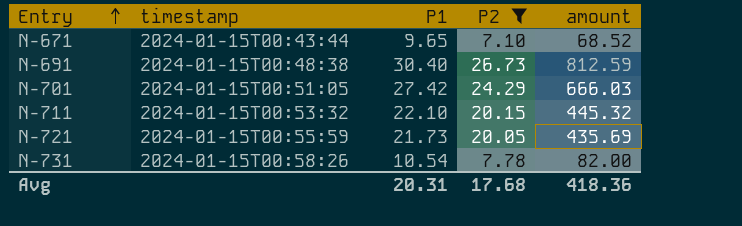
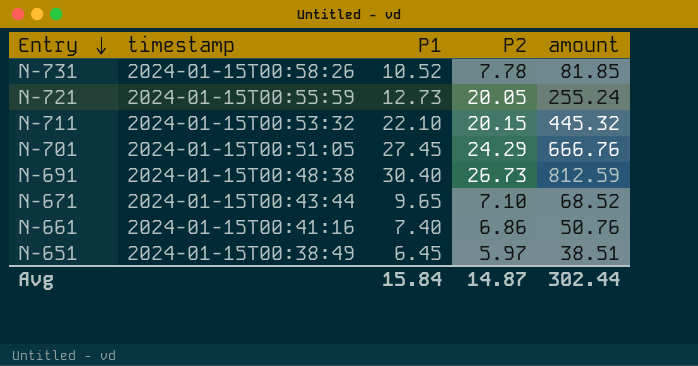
filter: P2 >= 7.10 -> none
row order: Entry ascending -> Entry descending
N-731 | P1: 10.54 -> 10.52
N-731 | amount: 82.00 -> 81.85
N-721 | P1: 21.73 -> 12.73
N-721 | amount: 435.69 -> 255.24
N-701 | P1: 27.42 -> 27.45
N-701 | amount: 666.03 -> 666.76
Avg | P1: 20.31 -> 15.84
Avg | P2: 17.68 -> 14.87
Avg | amount: 418.36 -> 302.44

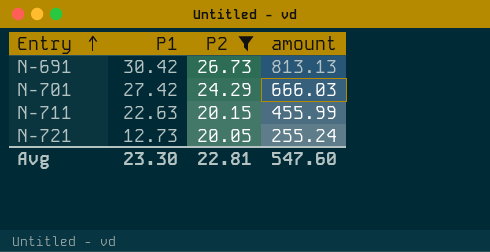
filter: none -> P2 >= 20.05
row order: Entry descending -> Entry ascending
column timestamp | position: 2 -> none
N-691 | P1: 30.40 -> 30.42
N-691 | amount: 812.59 -> 813.13
N-701 | P1: 27.45 -> 27.42
N-701 | amount: 666.76 -> 666.03
N-711 | P1: 22.10 -> 22.63
N-711 | amount: 445.32 -> 455.99
Avg | P1: 15.84 -> 23.30
Avg | P2: 14.87 -> 22.81
Avg | amount: 302.44 -> 547.60

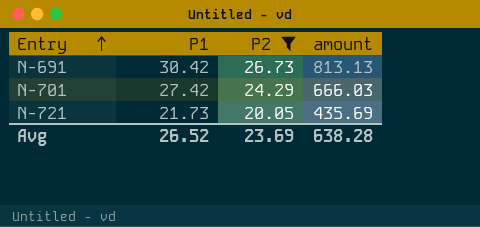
row N-711: 22.63 | 20.15 | 455.99 -> none
N-721 | P1: 12.73 -> 21.73
N-721 | amount: 255.24 -> 435.69
Avg | P1: 23.30 -> 26.52
Avg | P2: 22.81 -> 23.69
Avg | amount: 547.60 -> 638.28

